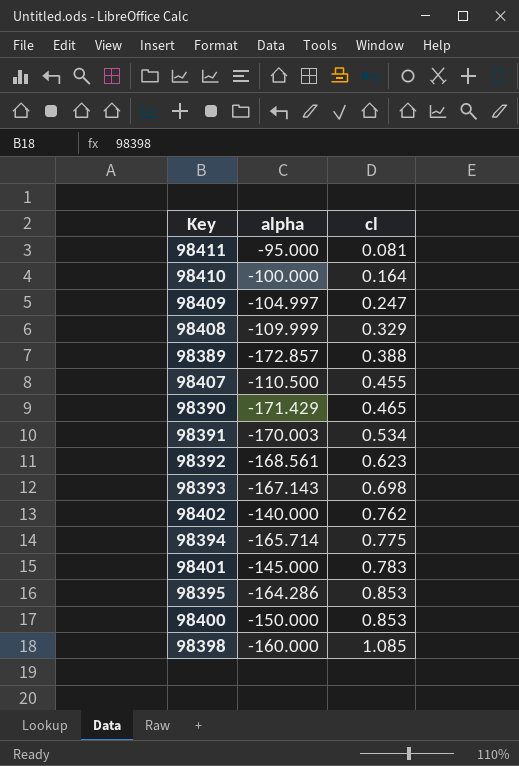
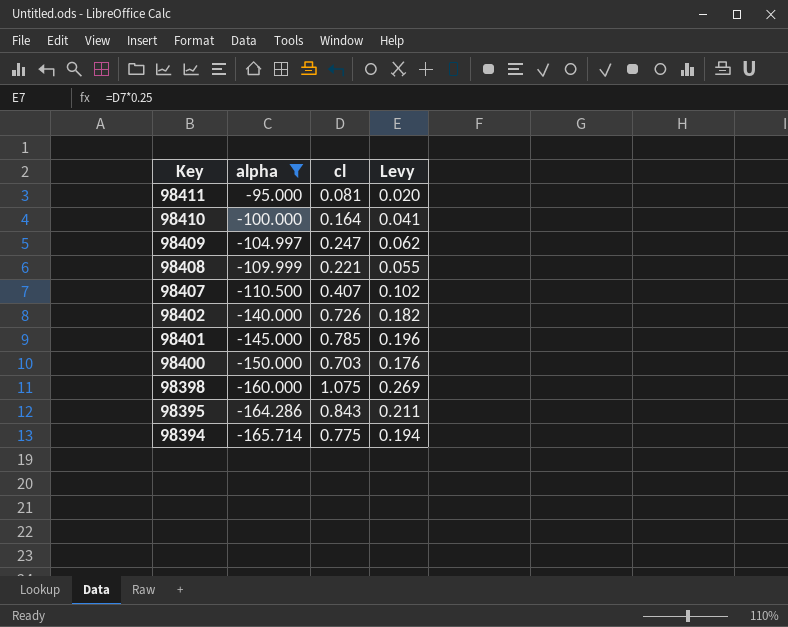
filter: none -> alpha >= -165.714
row order: cl ascending -> Key descending
column Levy | formula: none -> [cl] * 0.25
98408 | cl: 0.329 -> 0.221
98407 | cl: 0.455 -> 0.407
98402 | cl: 0.762 -> 0.726
98401 | cl: 0.783 -> 0.785
98400 | cl: 0.853 -> 0.703
98398 | cl: 1.085 -> 1.075
98395 | cl: 0.853 -> 0.843

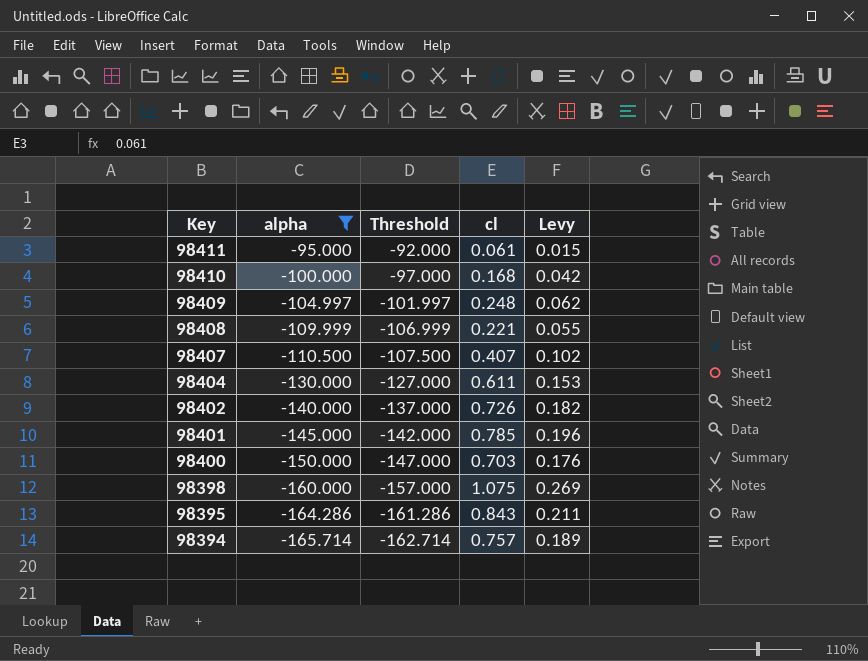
column Threshold | formula: none -> [alpha] + 3
98411 | cl: 0.081 -> 0.061
98411 | Levy: 0.020 -> 0.015
98410 | cl: 0.164 -> 0.168
98410 | Levy: 0.041 -> 0.042
98409 | cl: 0.247 -> 0.248
row 98404: none -> -130.000 | -127.000 | 0.611 | 0.153
98394 | cl: 0.775 -> 0.757
98394 | Levy: 0.194 -> 0.189

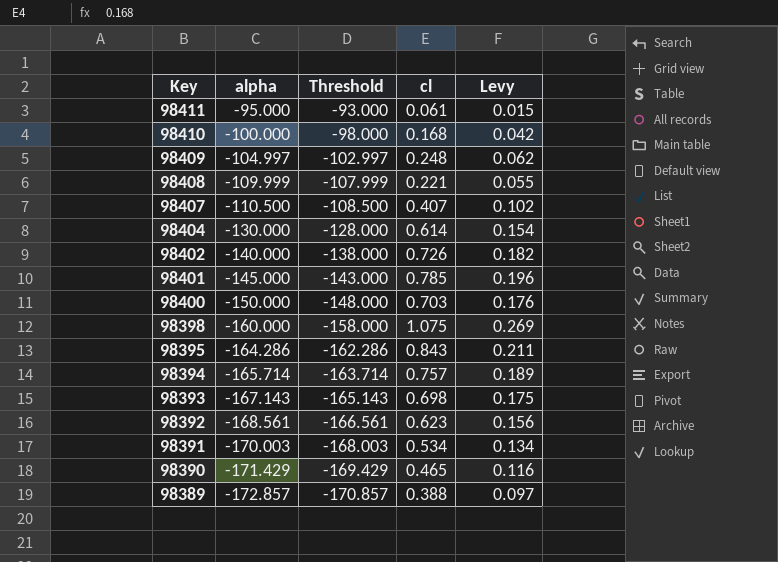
filter: alpha >= -165.714 -> none
column Threshold | formula: [alpha] + 3 -> [alpha] + 2
98404 | cl: 0.611 -> 0.614
98404 | Levy: 0.153 -> 0.154

